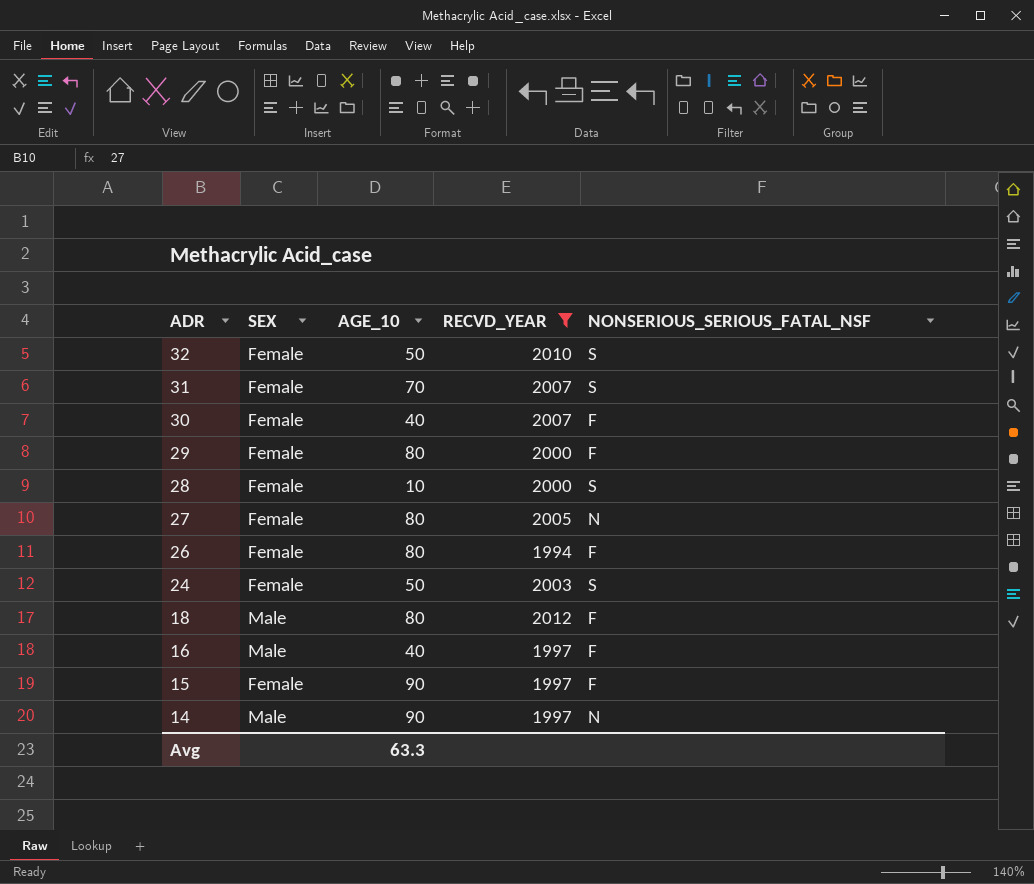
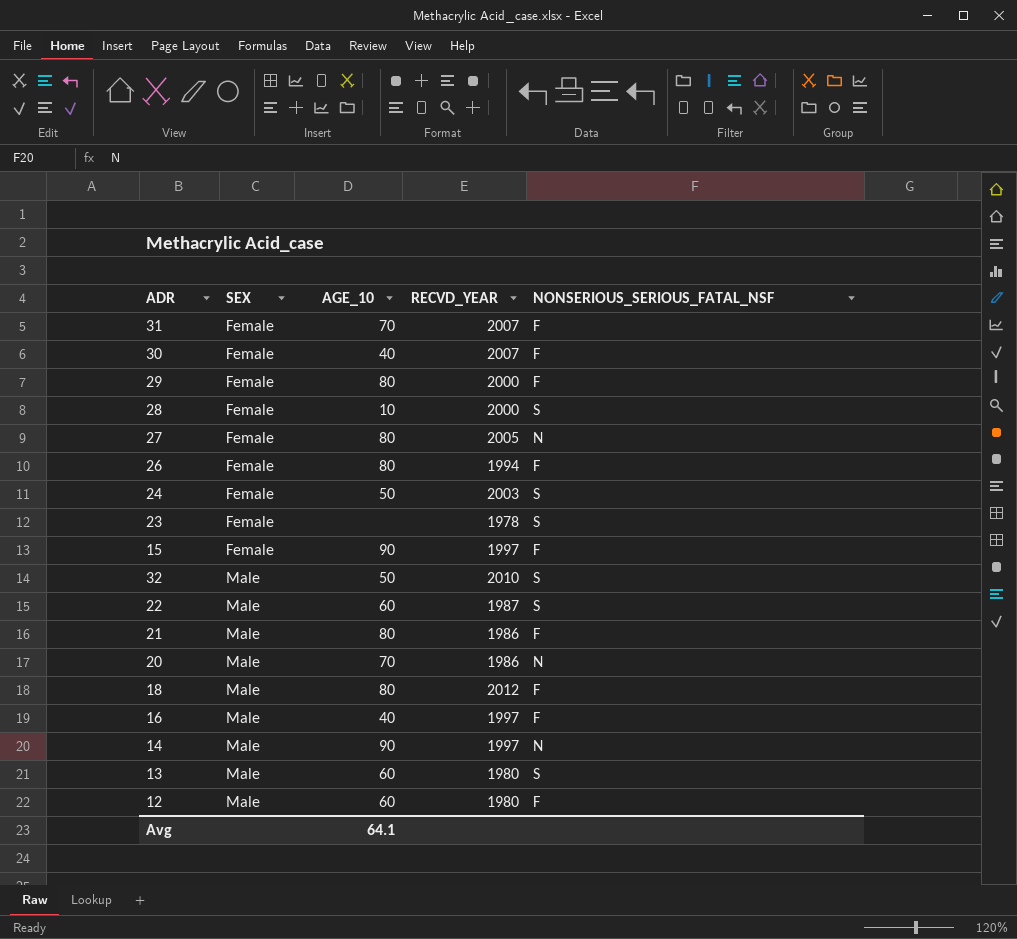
filter: RECVD_YEAR >= 1994 -> none
row order: ADR descending -> SEX ascending
31 | NONSERIOUS_SERIOUS_FATAL_NSF: S -> F
32 | SEX: Female -> Male
Avg | AGE_10: 63.3 -> 64.1

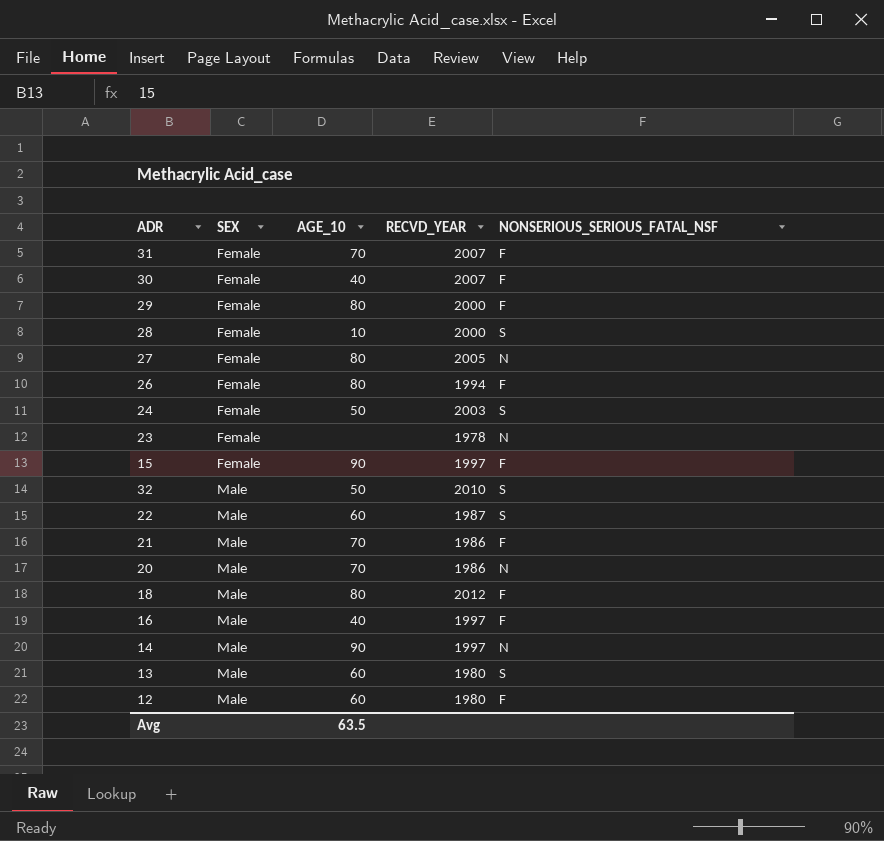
23 | NONSERIOUS_SERIOUS_FATAL_NSF: S -> N
21 | AGE_10: 80 -> 70
Avg | AGE_10: 64.1 -> 63.5

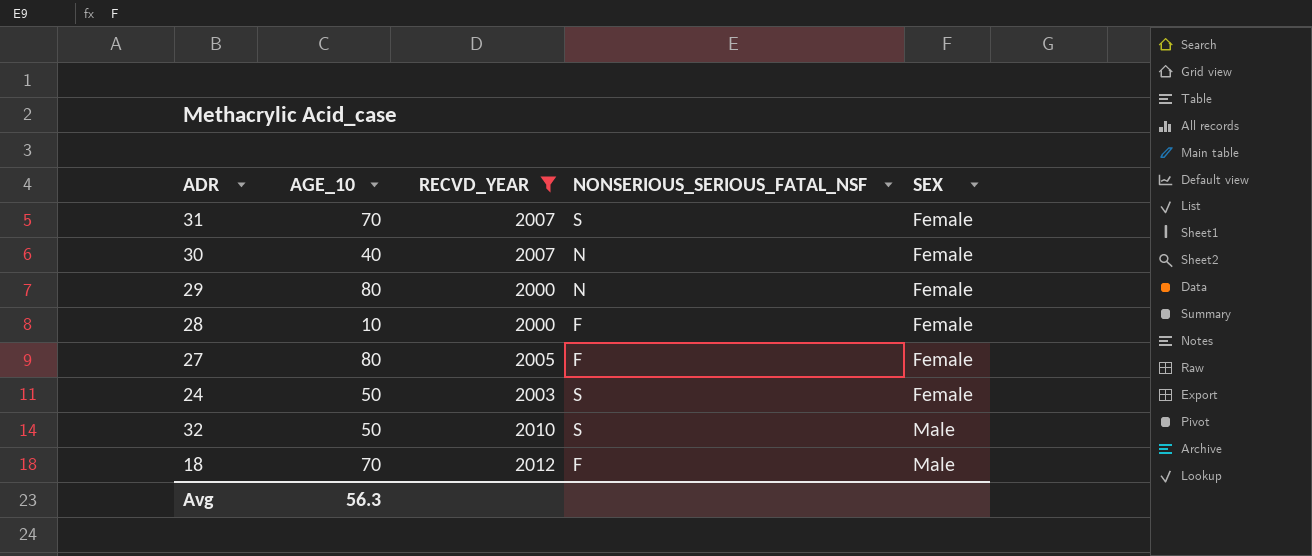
filter: none -> RECVD_YEAR >= 2000
column SEX | position: 2 -> 5
31 | NONSERIOUS_SERIOUS_FATAL_NSF: F -> S
30 | NONSERIOUS_SERIOUS_FATAL_NSF: F -> N
29 | NONSERIOUS_SERIOUS_FATAL_NSF: F -> N
28 | NONSERIOUS_SERIOUS_FATAL_NSF: S -> F
27 | NONSERIOUS_SERIOUS_FATAL_NSF: N -> F
18 | AGE_10: 80 -> 70
Avg | AGE_10: 63.5 -> 56.3

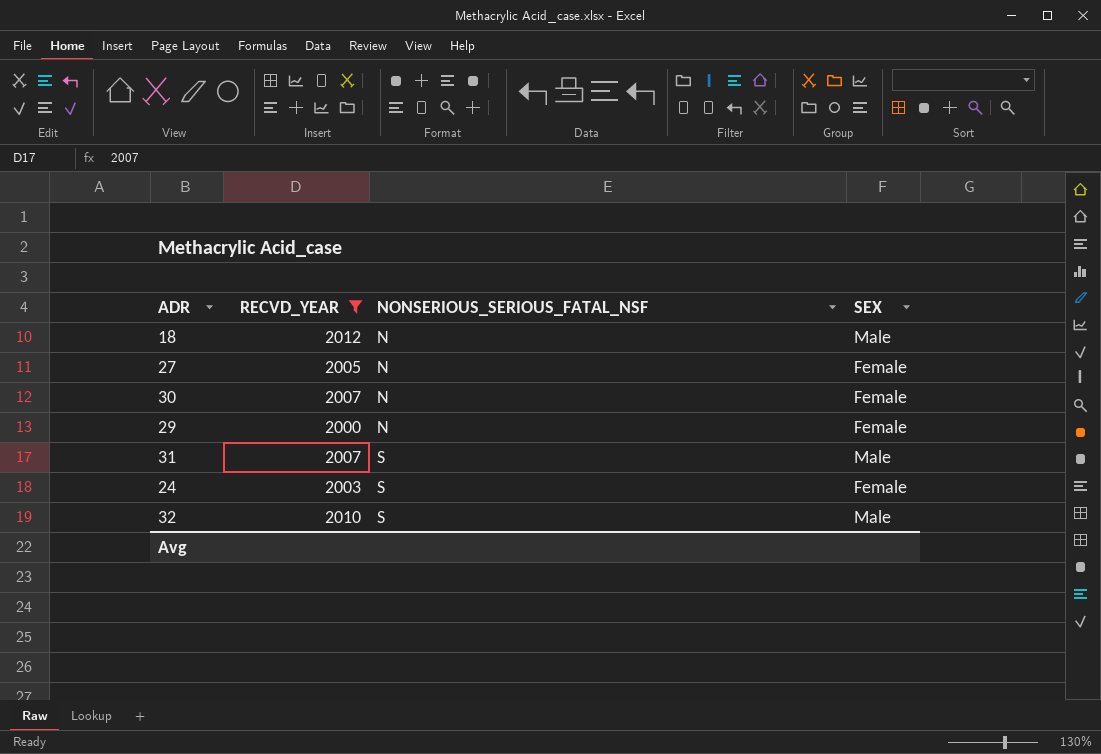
row order: SEX ascending -> NONSERIOUS_SERIOUS_FATAL_NSF ascending
column AGE_10 | position: 2 -> none
row 28: 10 | 2000 | F | Female -> none
18 | NONSERIOUS_SERIOUS_FATAL_NSF: F -> N
27 | NONSERIOUS_SERIOUS_FATAL_NSF: F -> N
31 | SEX: Female -> Male

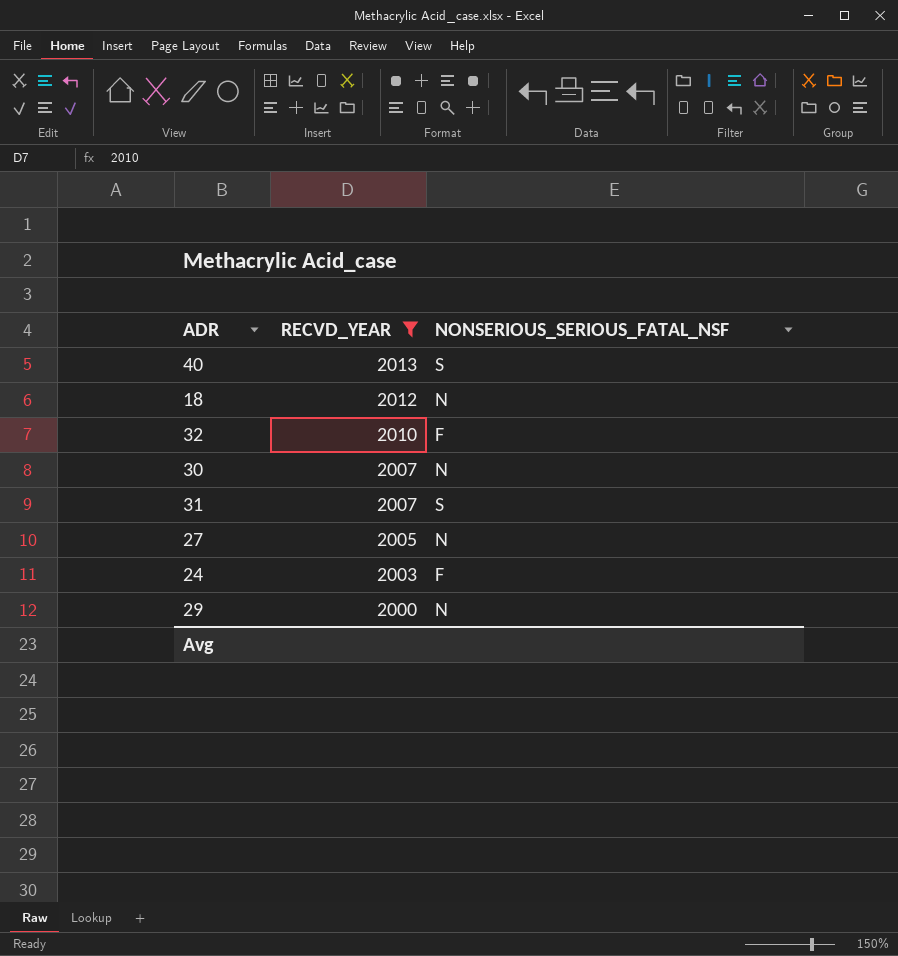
row order: NONSERIOUS_SERIOUS_FATAL_NSF ascending -> RECVD_YEAR descending
column SEX | position: 4 -> none
row 40: none -> 2013 | S
32 | NONSERIOUS_SERIOUS_FATAL_NSF: S -> F
24 | NONSERIOUS_SERIOUS_FATAL_NSF: S -> F

